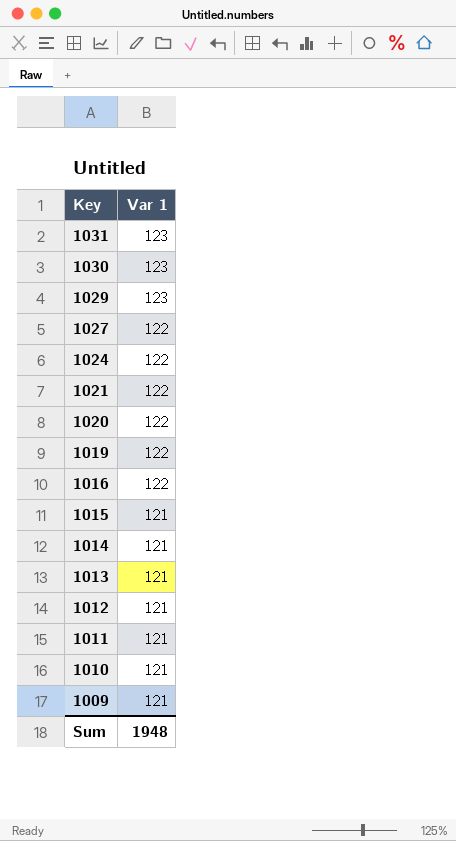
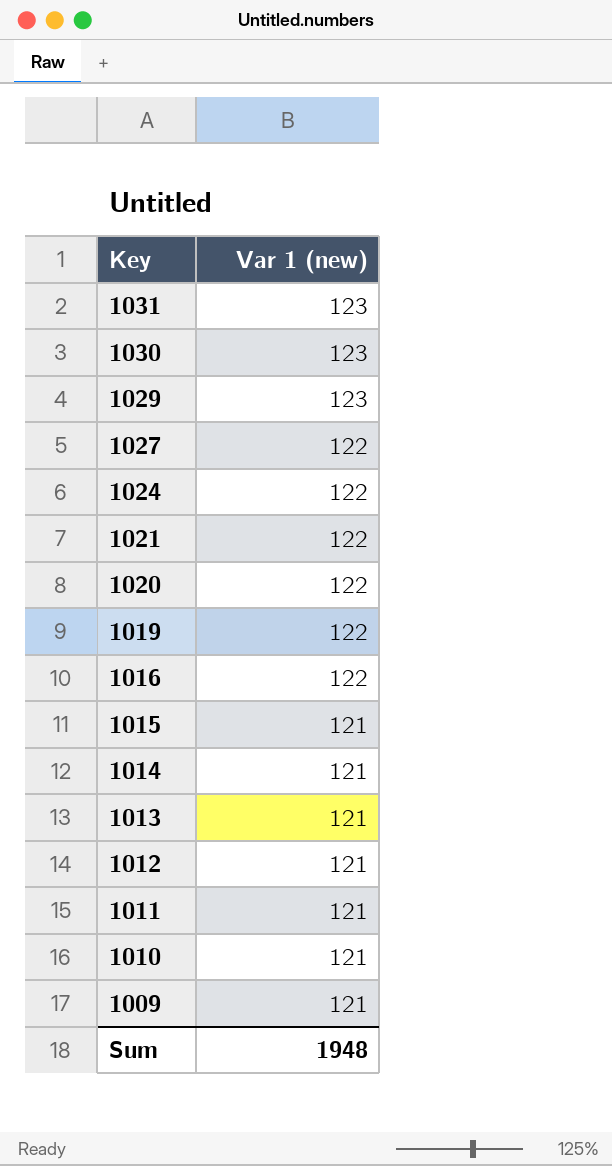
column name: Var 1 -> Var 1 (new)

